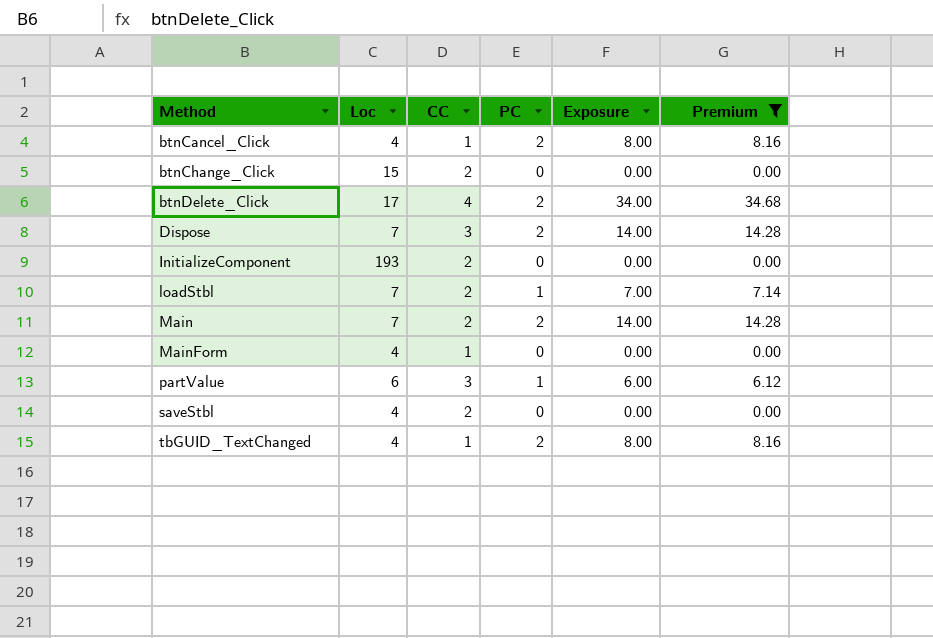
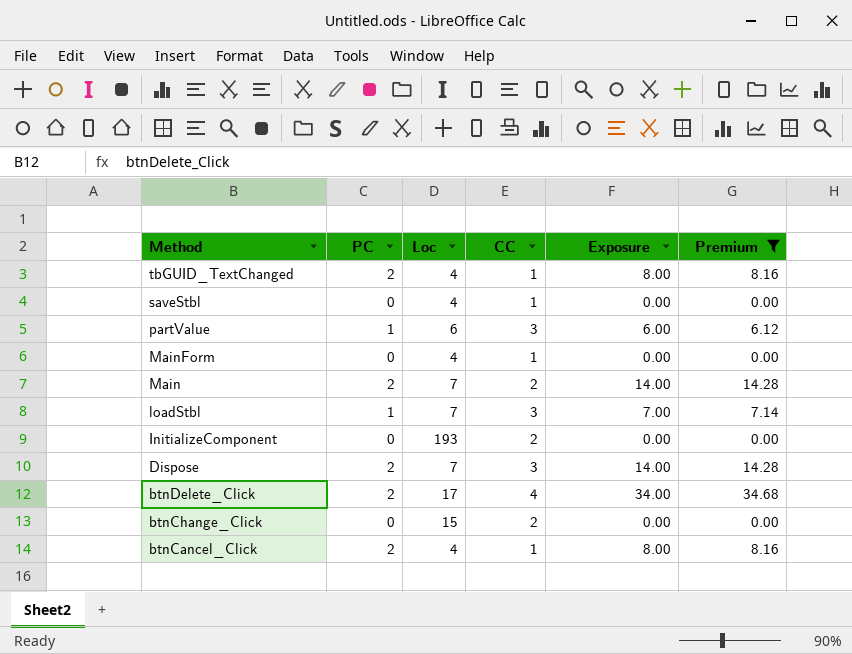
row order: Method ascending -> Method descending
column PC | position: 4 -> 2
saveStbl | CC: 2 -> 1
loadStbl | CC: 2 -> 3

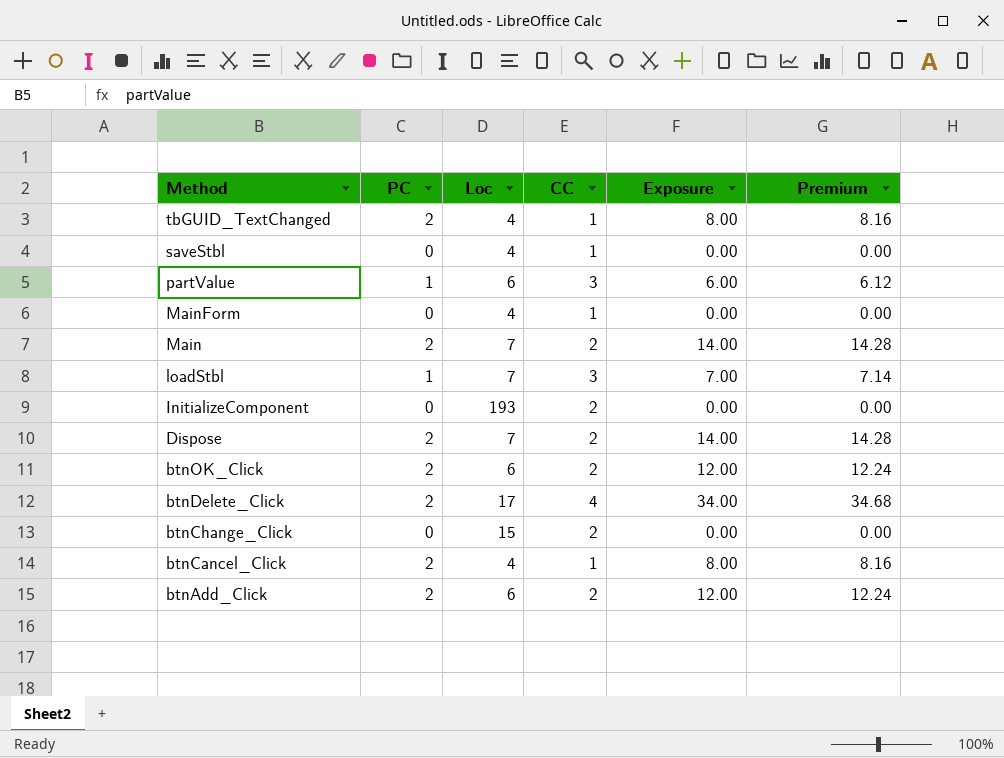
filter: Premium != 12.24 -> none
Dispose | CC: 3 -> 2

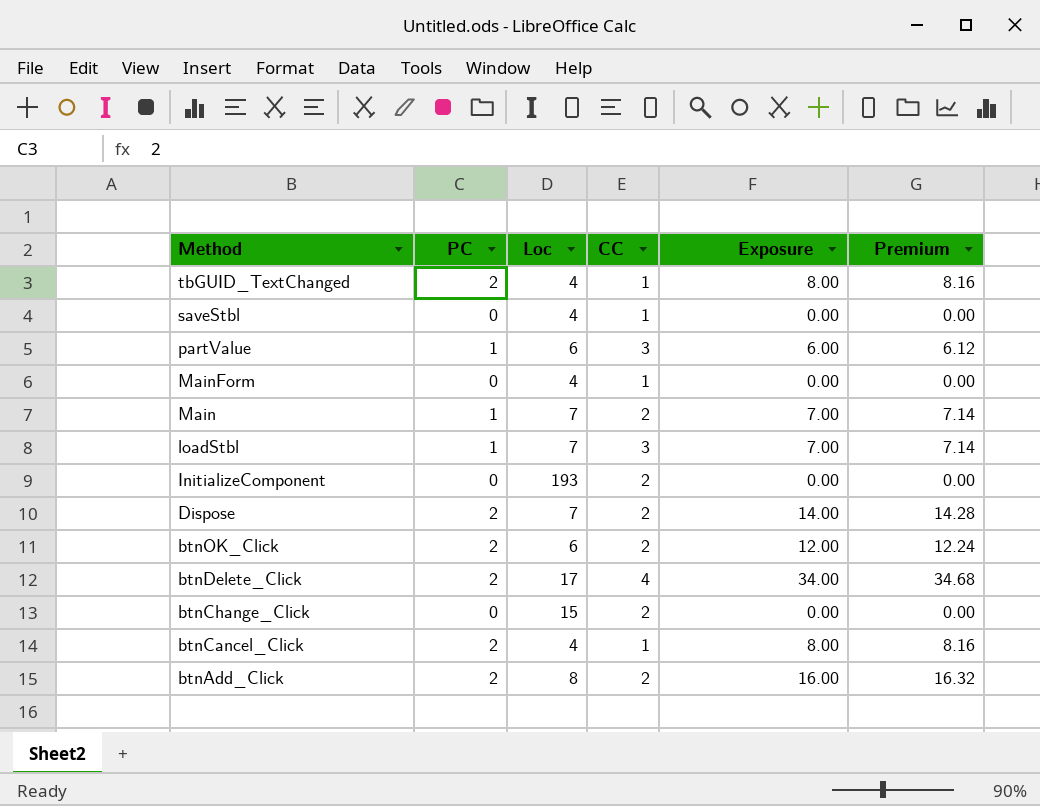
Main | PC: 2 -> 1
Main | Exposure: 14.00 -> 7.00
Main | Premium: 14.28 -> 7.14
btnAdd_Click | Loc: 6 -> 8
btnAdd_Click | Exposure: 12.00 -> 16.00
btnAdd_Click | Premium: 12.24 -> 16.32

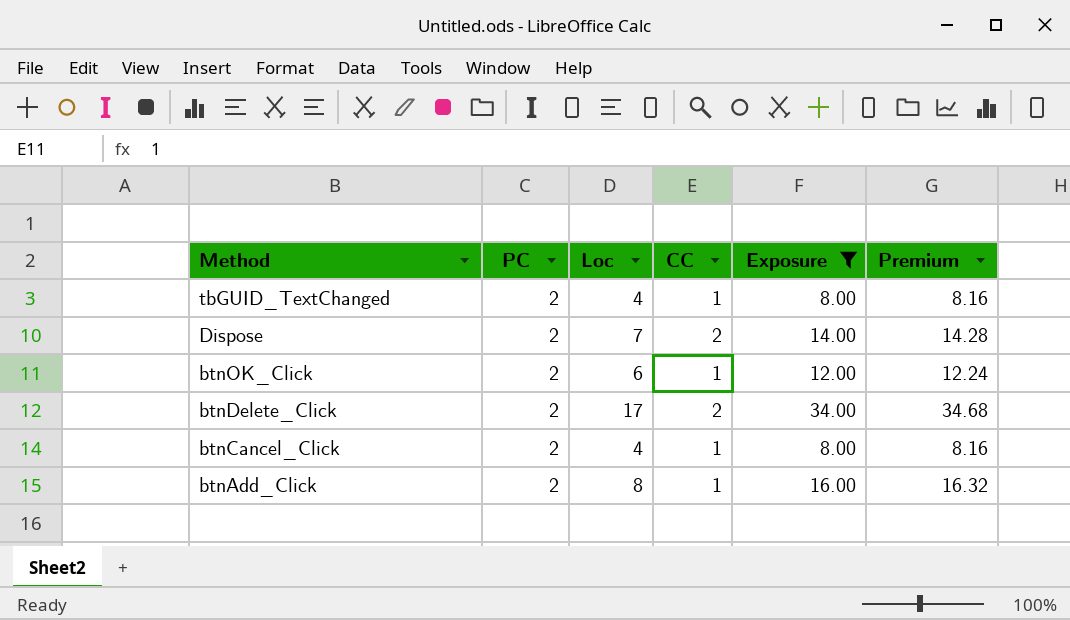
filter: none -> Exposure >= 8.00
btnOK_Click | CC: 2 -> 1
btnDelete_Click | CC: 4 -> 2
btnAdd_Click | CC: 2 -> 1

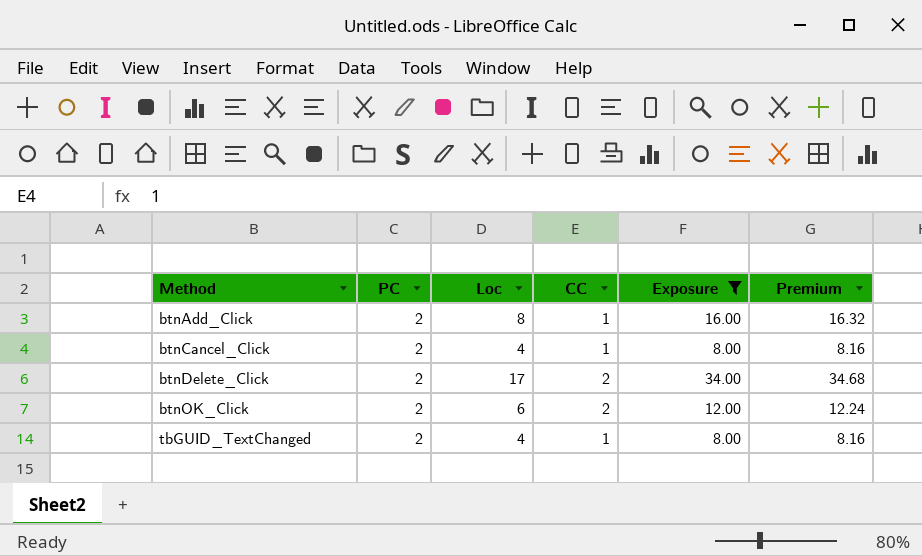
row order: Method descending -> Method ascending
row Dispose: 2 | 7 | 2 | 14.00 | 14.28 -> none
btnOK_Click | CC: 1 -> 2

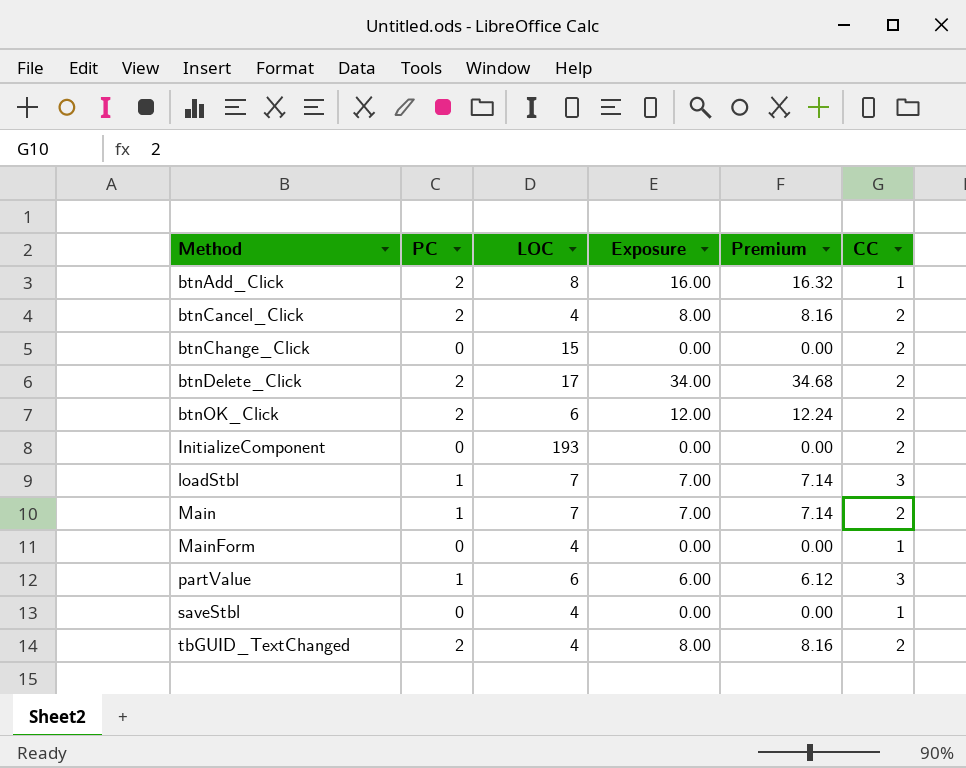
filter: Exposure >= 8.00 -> none
column name: Loc -> LOC
column CC | position: 4 -> 6
btnCancel_Click | CC: 1 -> 2
tbGUID_TextChanged | CC: 1 -> 2

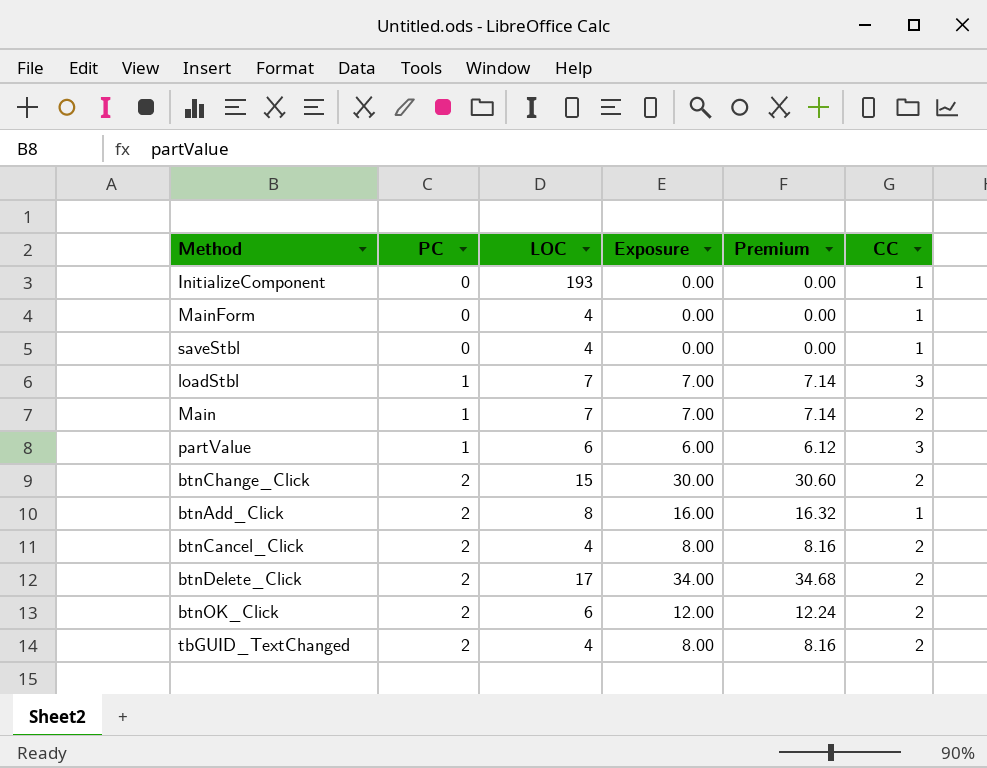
row order: Method ascending -> PC ascending
InitializeComponent | CC: 2 -> 1
btnChange_Click | PC: 0 -> 2
btnChange_Click | Exposure: 0.00 -> 30.00
btnChange_Click | Premium: 0.00 -> 30.60

